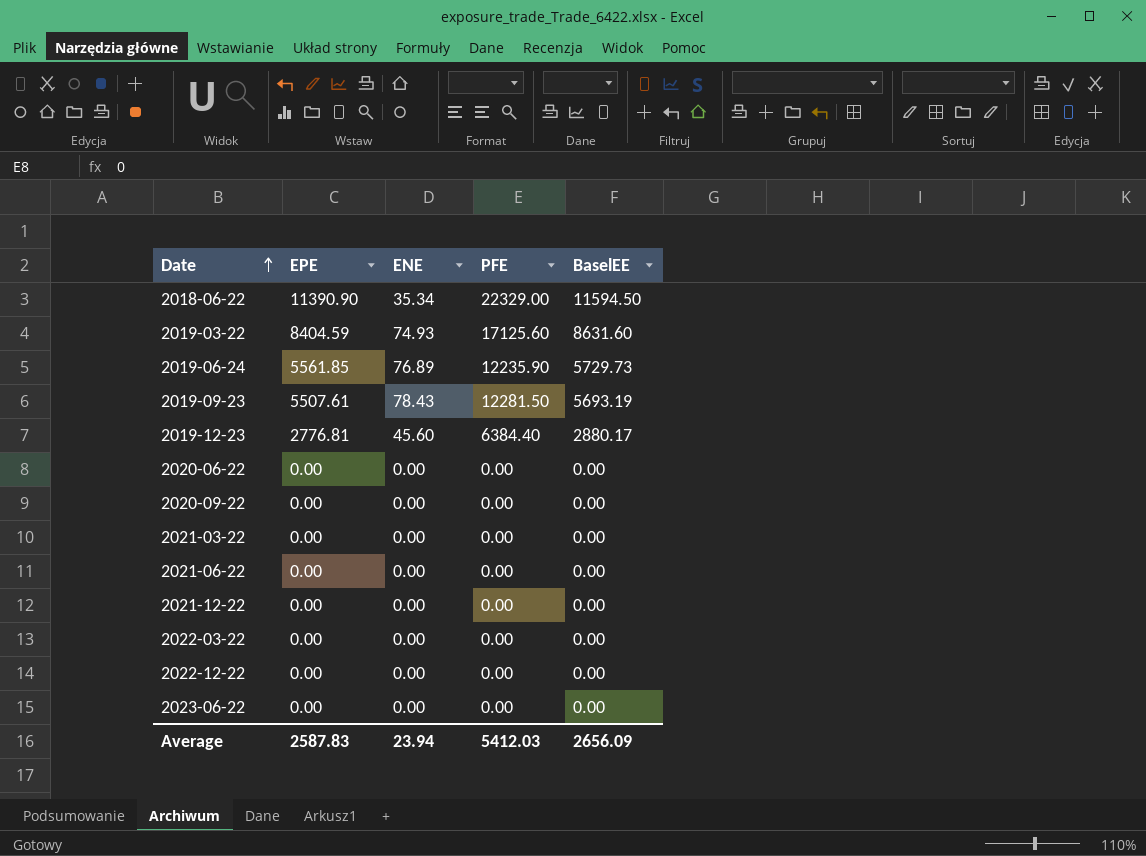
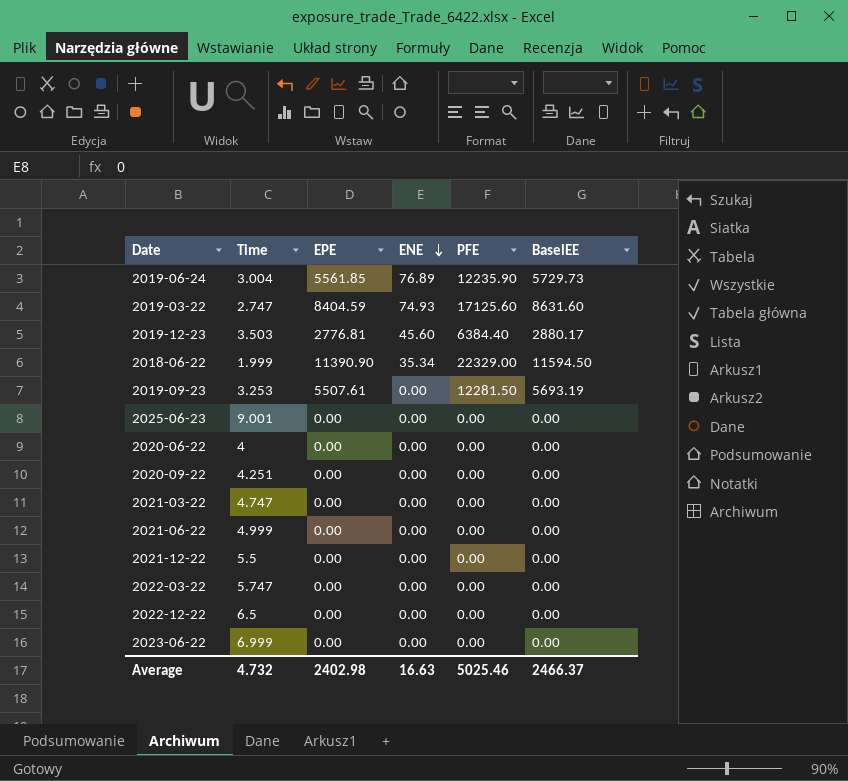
row order: Date ascending -> ENE descending
column Time | position: none -> 2
2019-09-23 | ENE: 78.43 -> 0.00
row 2025-06-23: none -> 9.001 | 0.00 | 0.00 | 0.00 | 0.00
Average | EPE: 2587.83 -> 2402.98
Average | ENE: 23.94 -> 16.63
Average | PFE: 5412.03 -> 5025.46
Average | BaselEE: 2656.09 -> 2466.37

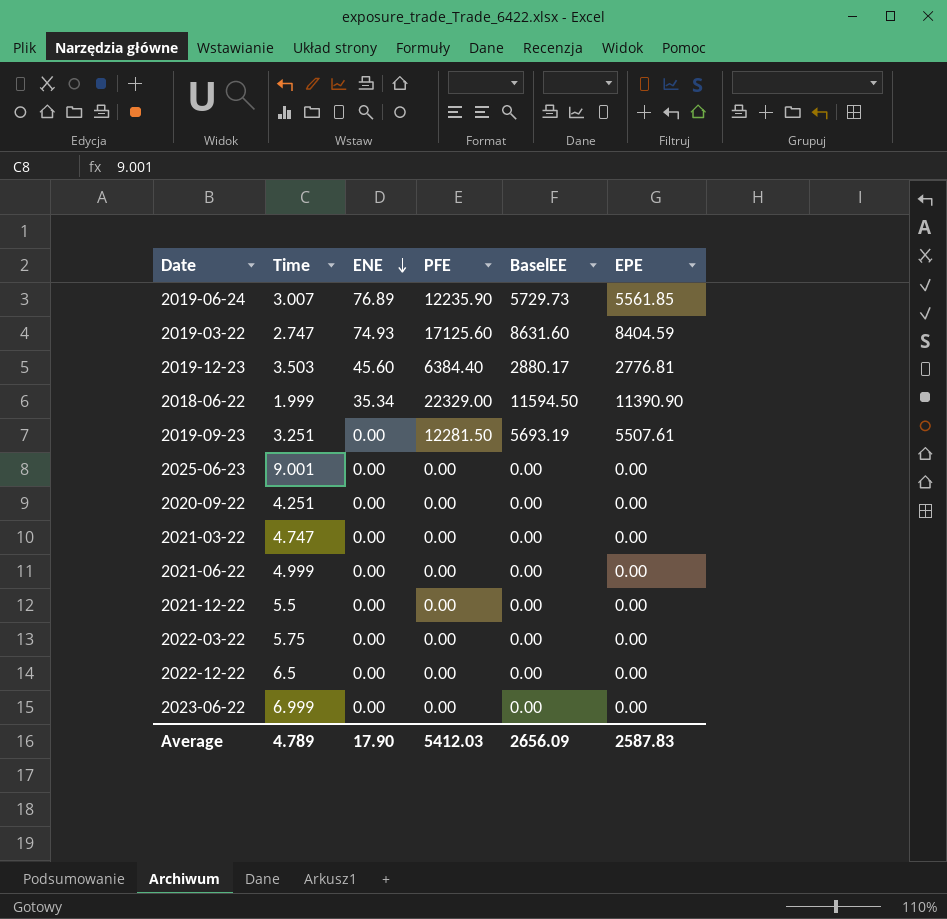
column EPE | position: 3 -> 6
row 2020-06-22: 4 | 0.00 | 0.00 | 0.00 | 0.00 -> none
2019-06-24 | Time: 3.004 -> 3.007
2019-09-23 | Time: 3.253 -> 3.251
2022-03-22 | Time: 5.747 -> 5.75
Average | Time: 4.732 -> 4.789
Average | ENE: 16.63 -> 17.90
Average | PFE: 5025.46 -> 5412.03
Average | BaselEE: 2466.37 -> 2656.09
Average | EPE: 2402.98 -> 2587.83

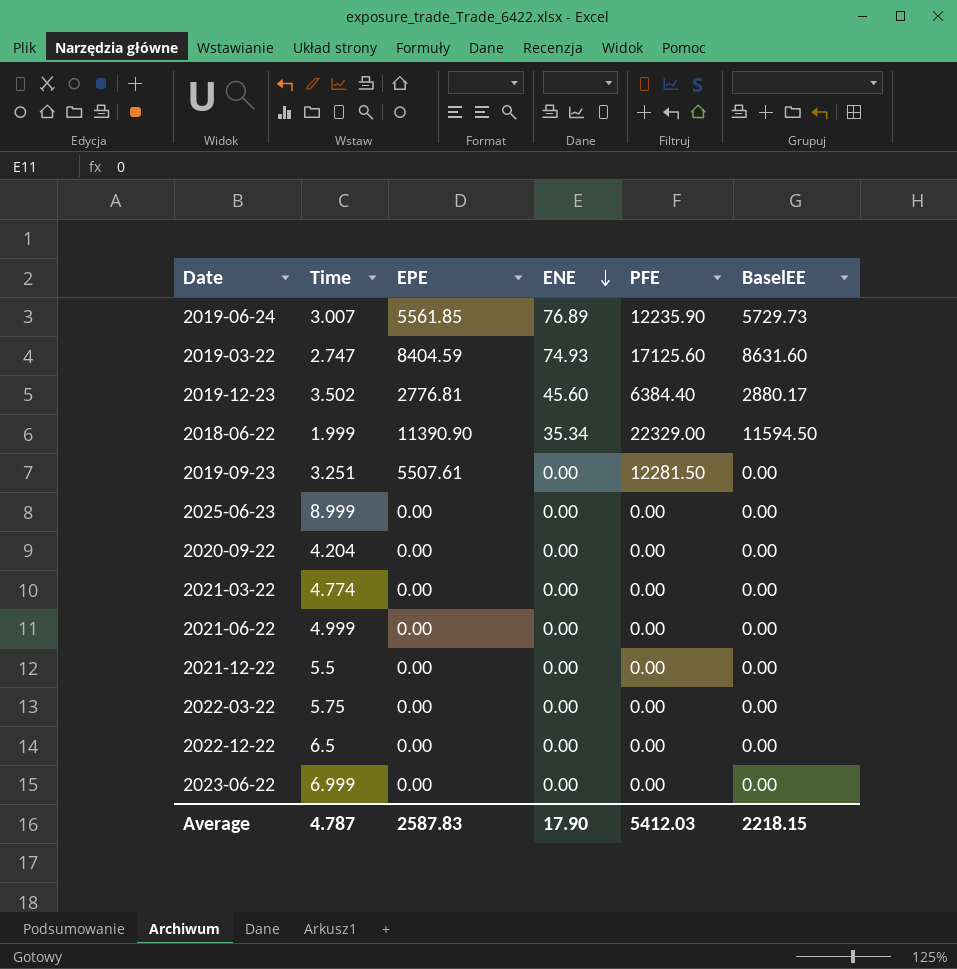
column EPE | position: 6 -> 3
2019-12-23 | Time: 3.503 -> 3.502
2019-09-23 | BaselEE: 5693.19 -> 0.00
2025-06-23 | Time: 9.001 -> 8.999
2020-09-22 | Time: 4.251 -> 4.204
2021-03-22 | Time: 4.747 -> 4.774
Average | Time: 4.789 -> 4.787
Average | BaselEE: 2656.09 -> 2218.15

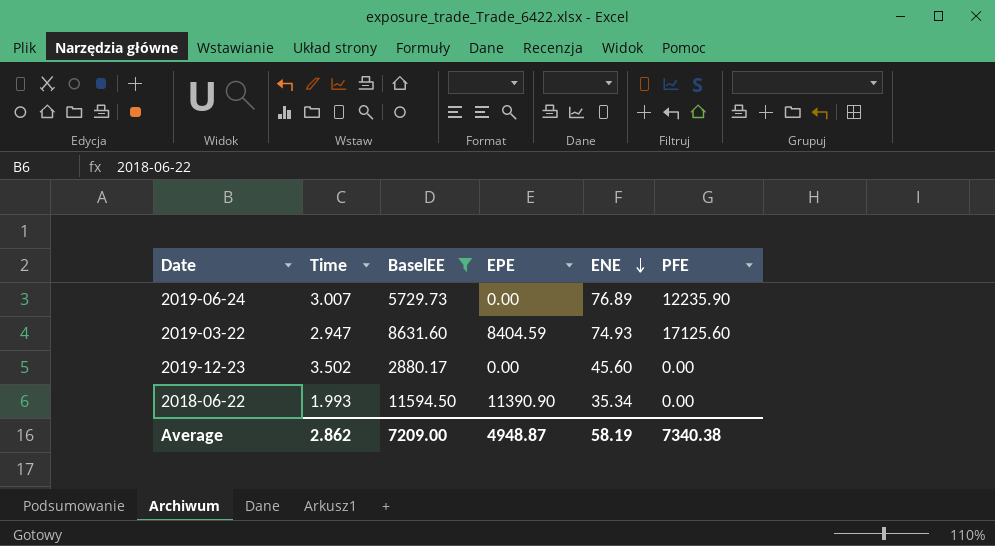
filter: none -> BaselEE != 0.00
column BaselEE | position: 6 -> 3
2019-06-24 | EPE: 5561.85 -> 0.00
2019-03-22 | Time: 2.747 -> 2.947
2019-12-23 | EPE: 2776.81 -> 0.00
2019-12-23 | PFE: 6384.40 -> 0.00
2018-06-22 | Time: 1.999 -> 1.993
2018-06-22 | PFE: 22329.00 -> 0.00
Average | Time: 4.787 -> 2.862
Average | BaselEE: 2218.15 -> 7209.00
Average | EPE: 2587.83 -> 4948.87
Average | ENE: 17.90 -> 58.19
Average | PFE: 5412.03 -> 7340.38

